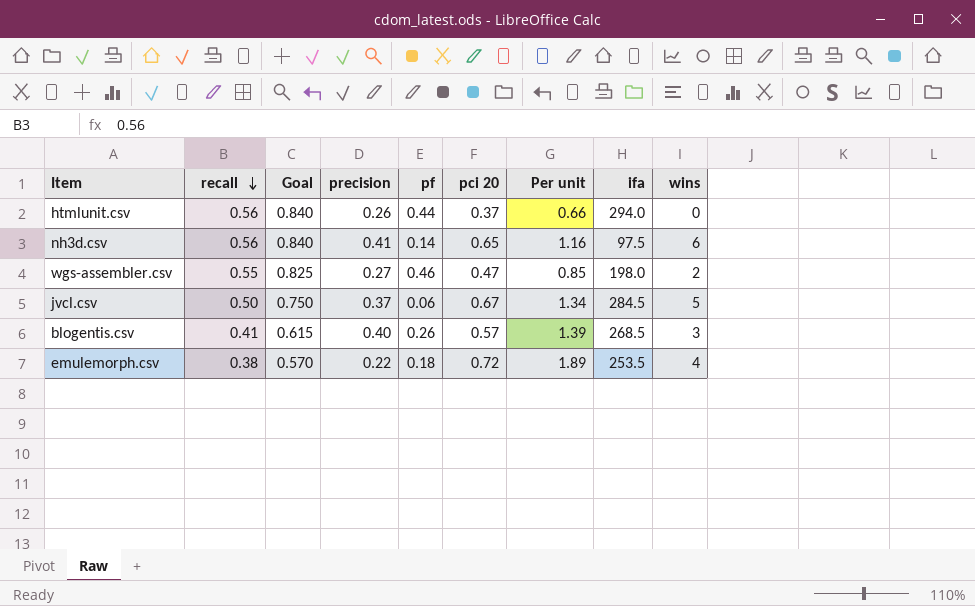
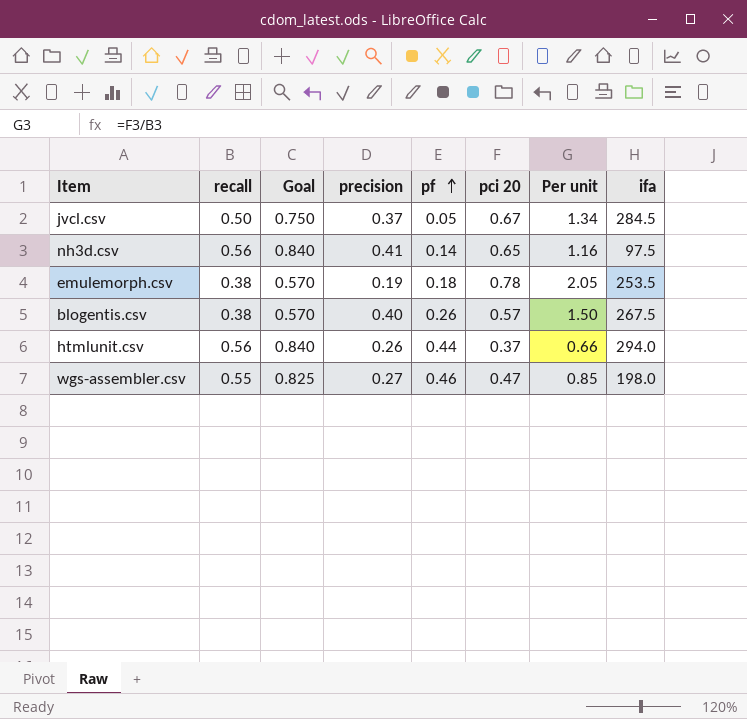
row order: recall descending -> pf ascending
column wins | position: 9 -> none
jvcl.csv | pf: 0.06 -> 0.05
emulemorph.csv | precision: 0.22 -> 0.19
emulemorph.csv | pci 20: 0.72 -> 0.78
emulemorph.csv | Per unit: 1.89 -> 2.05
blogentis.csv | recall: 0.41 -> 0.38
blogentis.csv | Goal: 0.615 -> 0.570
blogentis.csv | Per unit: 1.39 -> 1.50
blogentis.csv | ifa: 268.5 -> 267.5

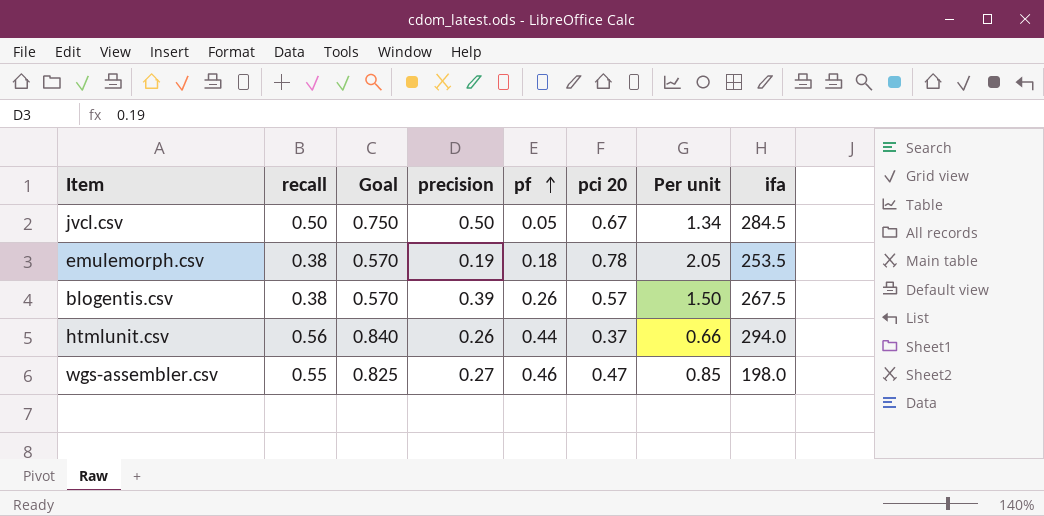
row nh3d.csv: 0.56 | 0.840 | 0.41 | 0.14 | 0.65 | 1.16 | 97.5 -> none
jvcl.csv | precision: 0.37 -> 0.50
blogentis.csv | precision: 0.40 -> 0.39

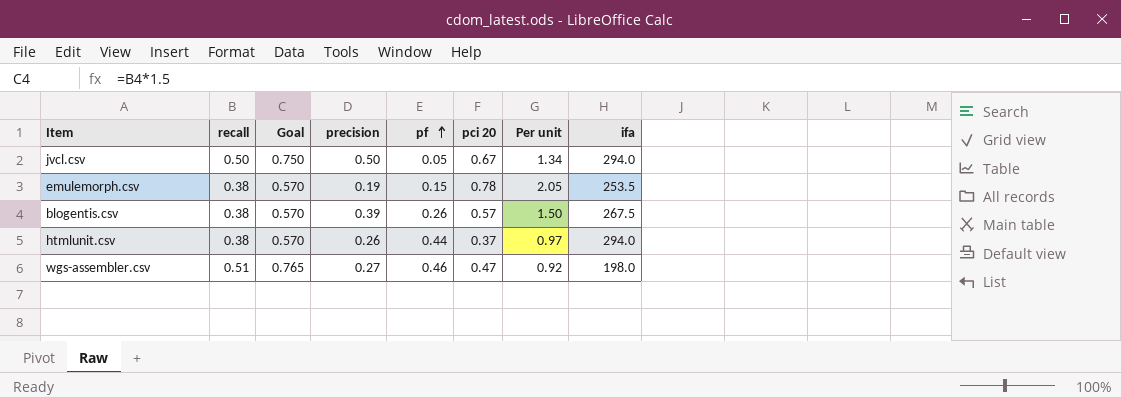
jvcl.csv | ifa: 284.5 -> 294.0
emulemorph.csv | pf: 0.18 -> 0.15
htmlunit.csv | recall: 0.56 -> 0.38
htmlunit.csv | Goal: 0.840 -> 0.570
htmlunit.csv | Per unit: 0.66 -> 0.97
wgs-assembler.csv | recall: 0.55 -> 0.51
wgs-assembler.csv | Goal: 0.825 -> 0.765
wgs-assembler.csv | Per unit: 0.85 -> 0.92

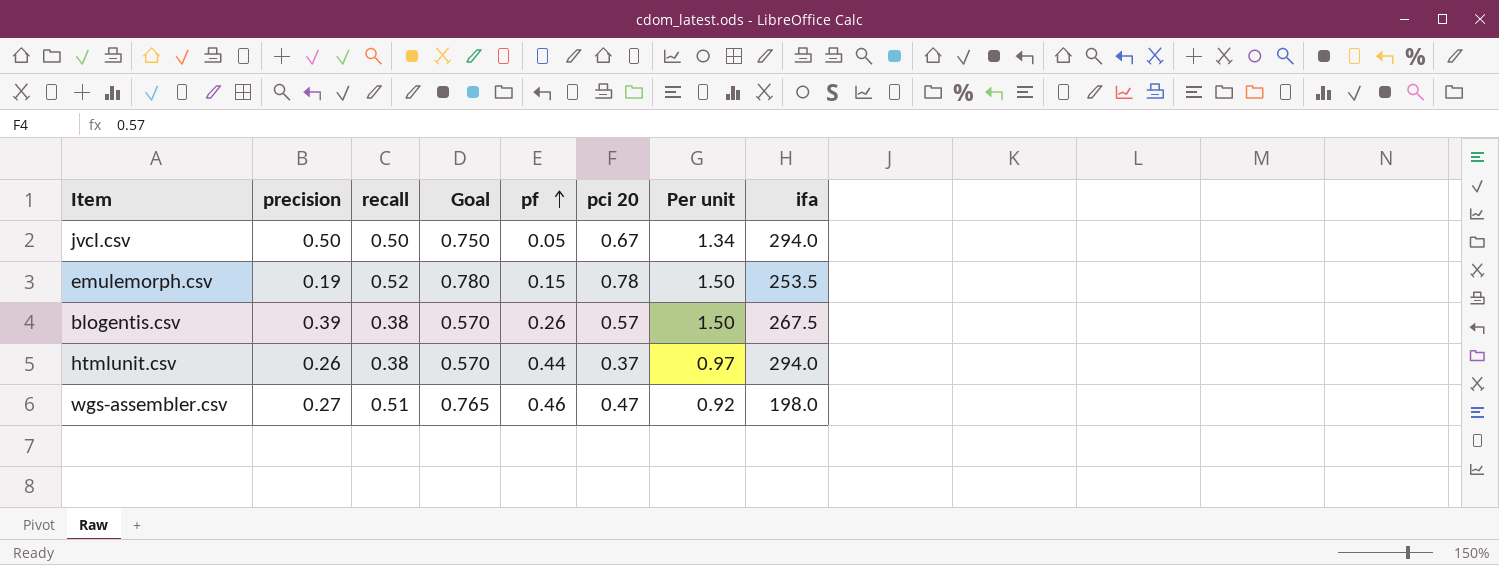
column precision | position: 4 -> 2
emulemorph.csv | recall: 0.38 -> 0.52
emulemorph.csv | Goal: 0.570 -> 0.780
emulemorph.csv | Per unit: 2.05 -> 1.50

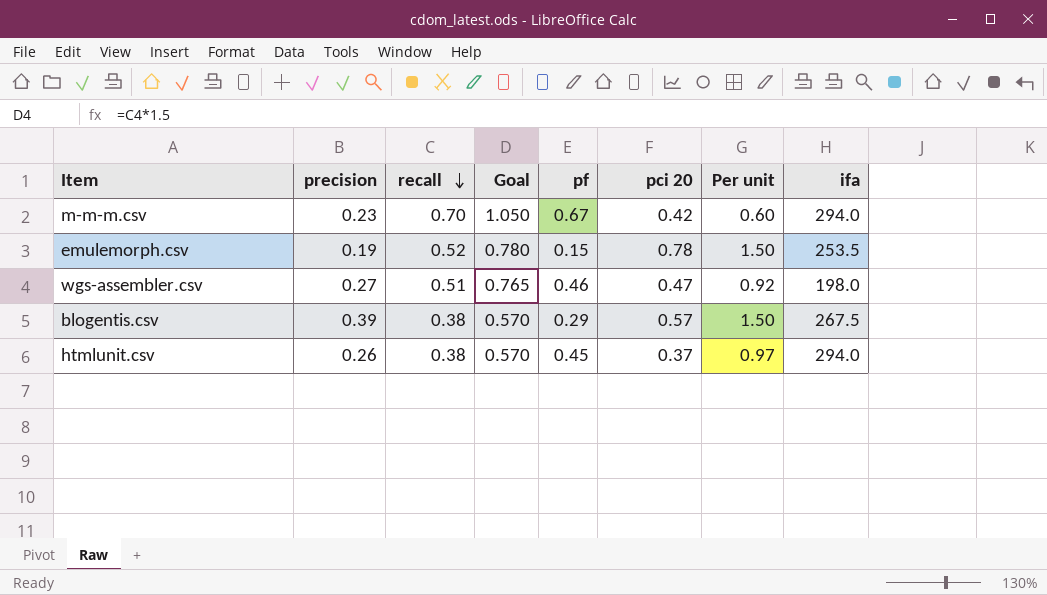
row order: pf ascending -> recall descending
row jvcl.csv: 0.50 | 0.50 | 0.750 | 0.05 | 0.67 | 1.34 | 294.0 -> none
row m-m-m.csv: none -> 0.23 | 0.70 | 1.050 | 0.67 | 0.42 | 0.60 | 294.0
blogentis.csv | pf: 0.26 -> 0.29
htmlunit.csv | pf: 0.44 -> 0.45

